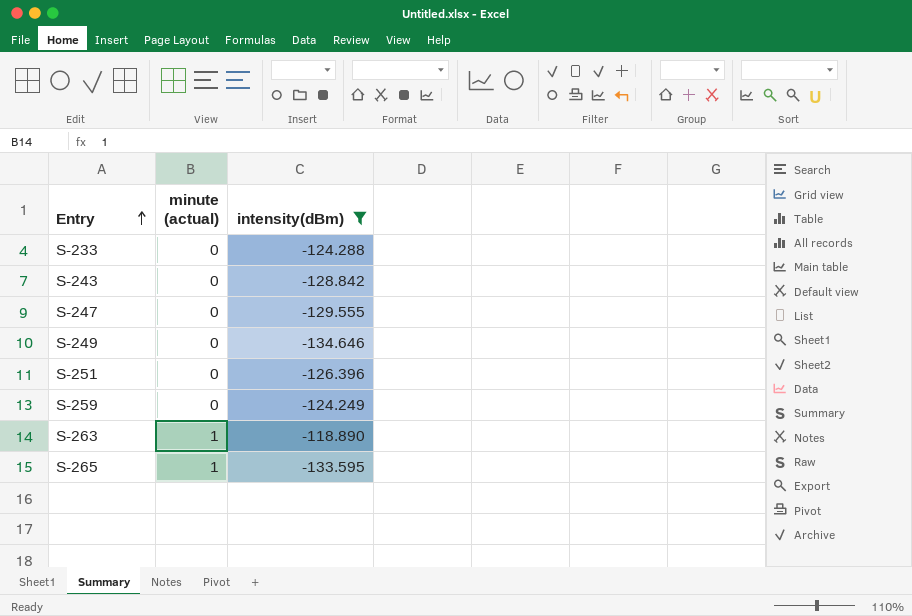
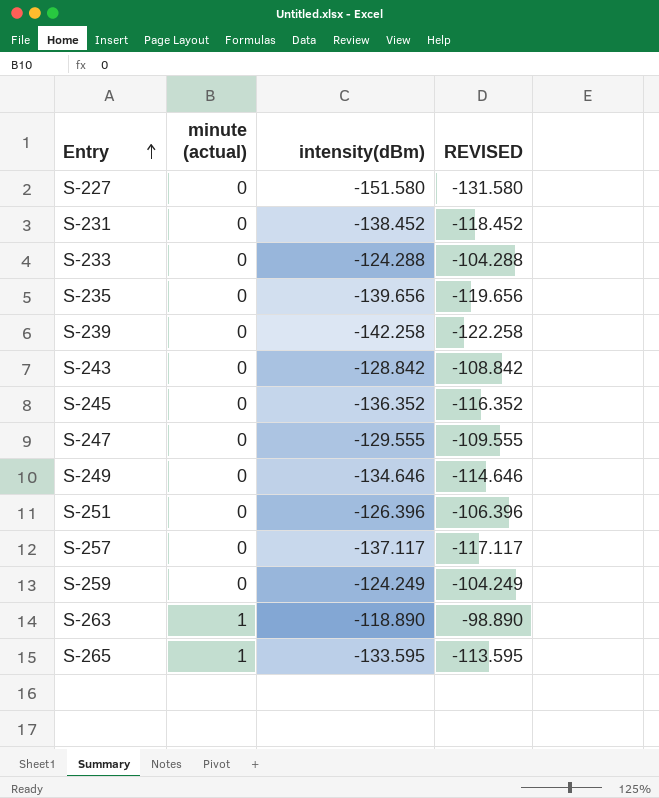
filter: intensity(dBm) >= -134.646 -> none
column REVISED | formula: none -> [intensity(dBm)] + 20

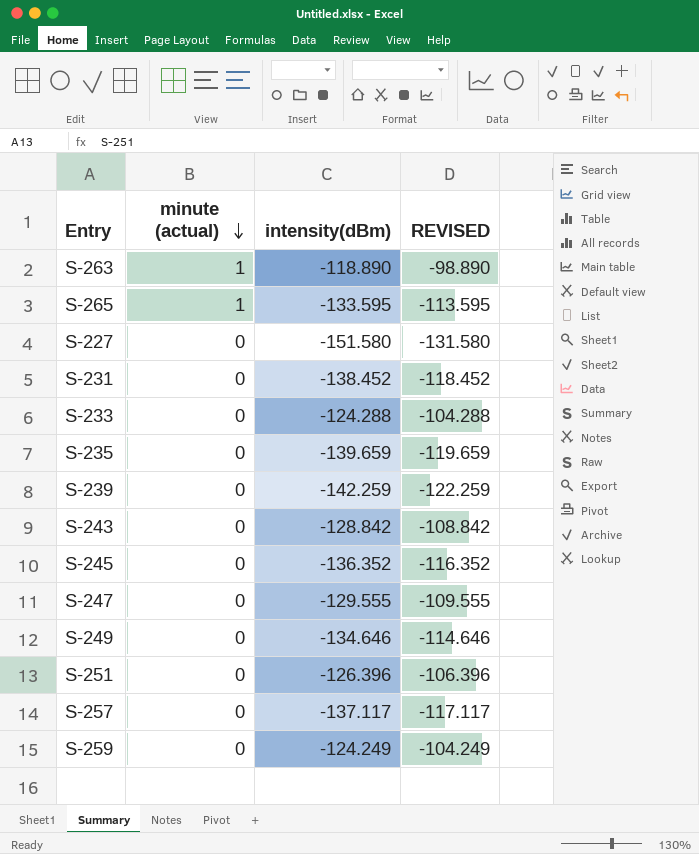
row order: Entry ascending -> minute (actual) descending
S-235 | intensity(dBm): -139.656 -> -139.659
S-235 | REVISED: -119.656 -> -119.659
S-239 | intensity(dBm): -142.258 -> -142.259
S-239 | REVISED: -122.258 -> -122.259

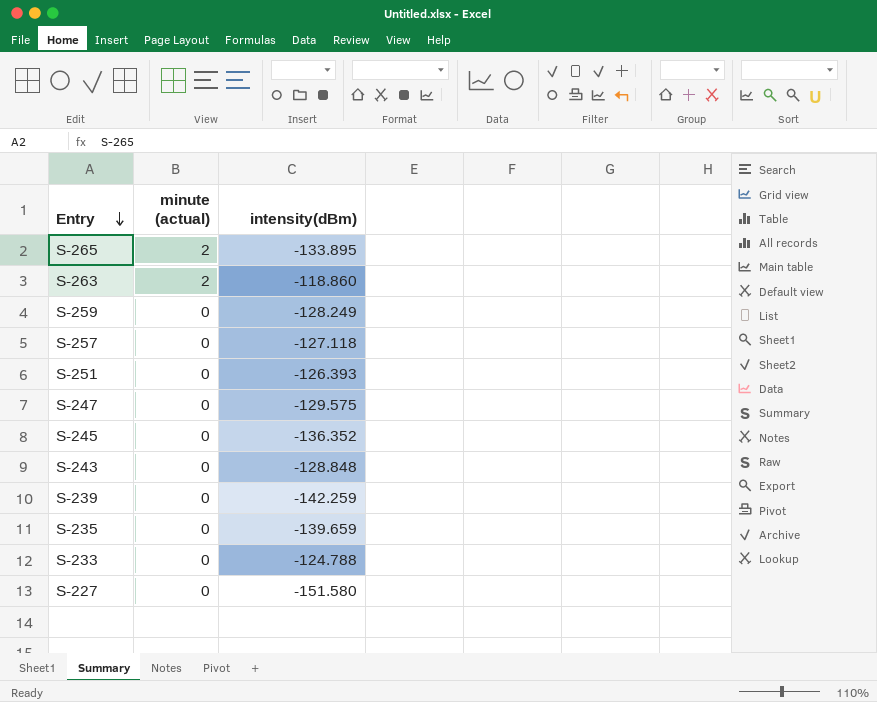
row order: minute (actual) descending -> Entry descending
column REVISED | formula: [intensity(dBm)] + 20 -> none
row S-231: 0 | -138.452 | -118.452 -> none
row S-249: 0 | -134.646 | -114.646 -> none
S-265 | minute (actual): 1 -> 2
S-265 | intensity(dBm): -133.595 -> -133.895
S-263 | minute (actual): 1 -> 2
S-263 | intensity(dBm): -118.890 -> -118.860
S-259 | intensity(dBm): -124.249 -> -128.249
S-257 | intensity(dBm): -137.117 -> -127.118
S-251 | intensity(dBm): -126.396 -> -126.393
S-247 | intensity(dBm): -129.555 -> -129.575
S-243 | intensity(dBm): -128.842 -> -128.848
S-233 | intensity(dBm): -124.288 -> -124.788

